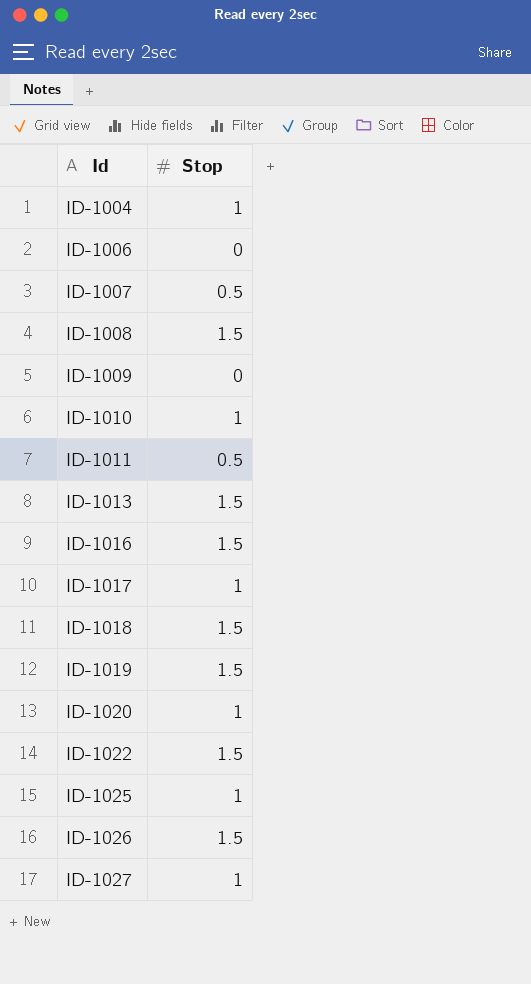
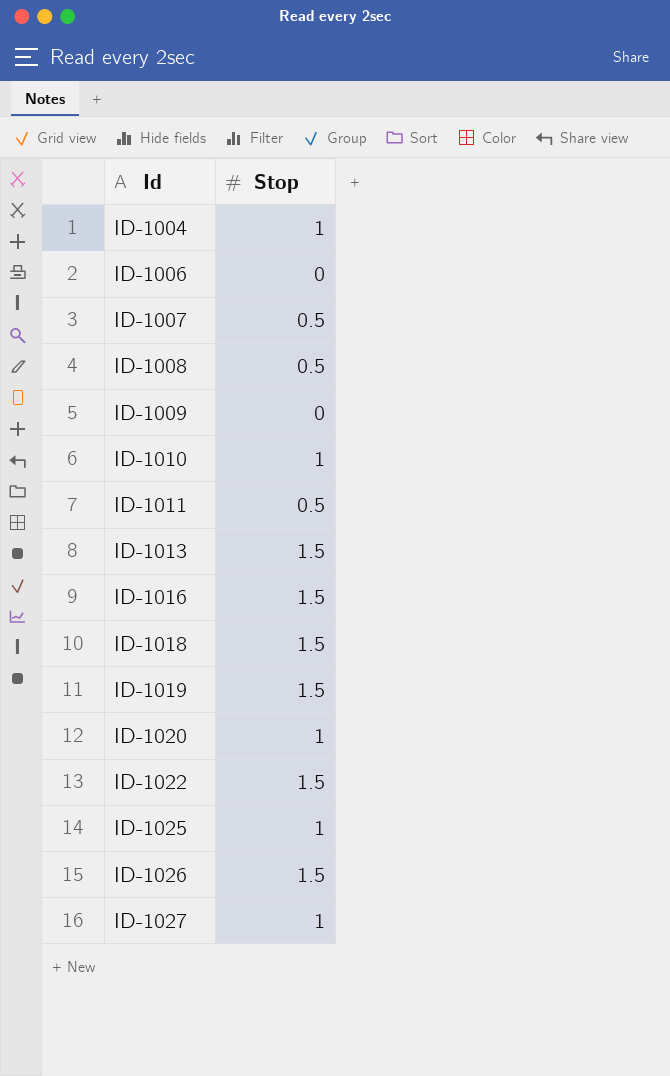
row ID-1017: 1 -> none
ID-1008 | Stop: 1.5 -> 0.5

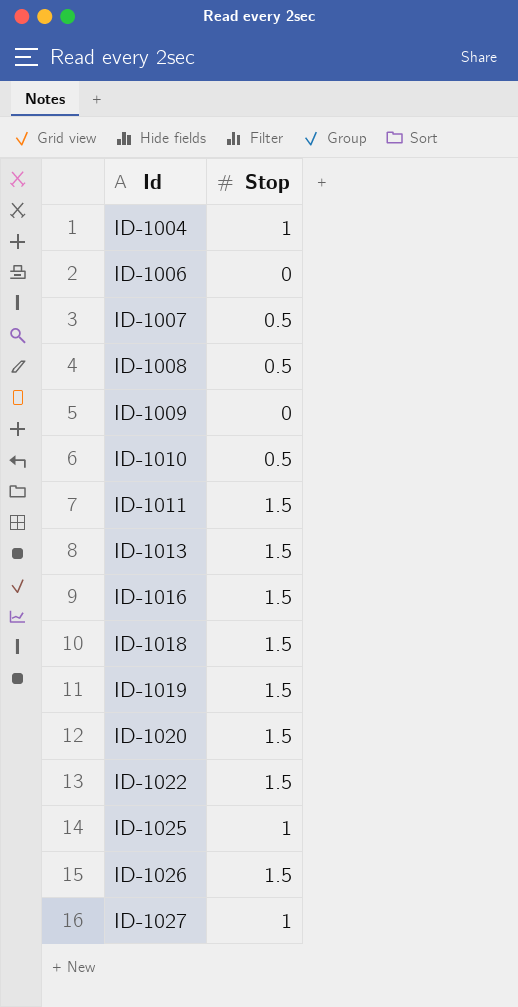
ID-1010 | Stop: 1 -> 0.5
ID-1011 | Stop: 0.5 -> 1.5
ID-1020 | Stop: 1 -> 1.5

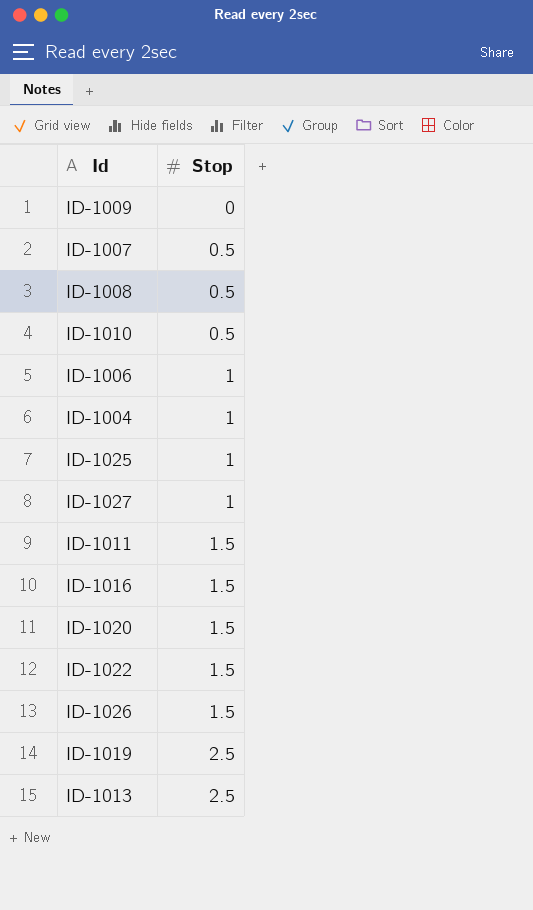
row order: Id ascending -> Stop ascending
row ID-1018: 1.5 -> none
ID-1006 | Stop: 0 -> 1
ID-1019 | Stop: 1.5 -> 2.5
ID-1013 | Stop: 1.5 -> 2.5

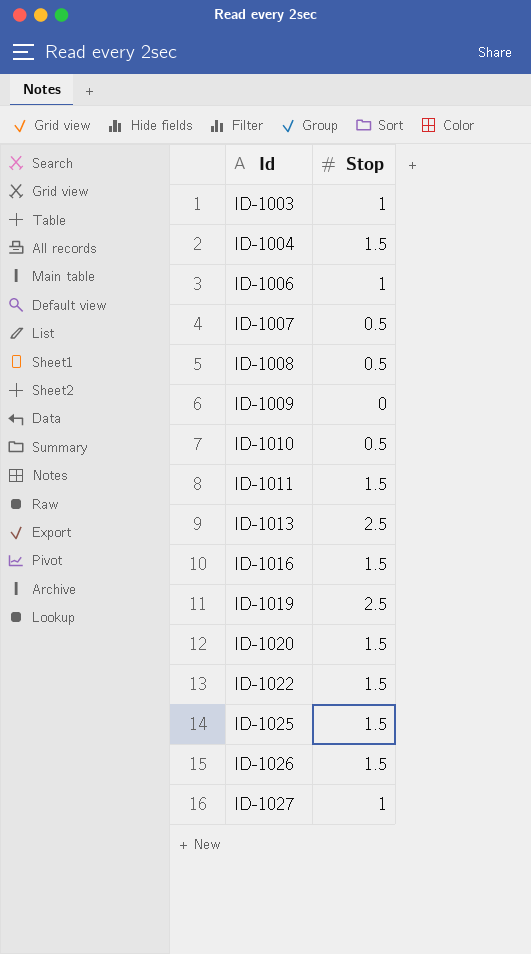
row order: Stop ascending -> Id ascending
row ID-1003: none -> 1
ID-1004 | Stop: 1 -> 1.5
ID-1025 | Stop: 1 -> 1.5

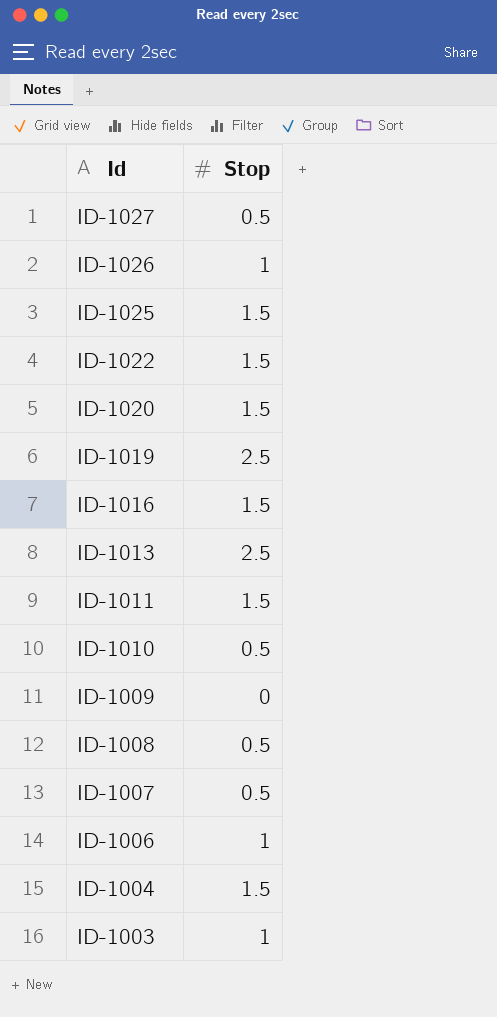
row order: Id ascending -> Id descending
ID-1027 | Stop: 1 -> 0.5
ID-1026 | Stop: 1.5 -> 1

